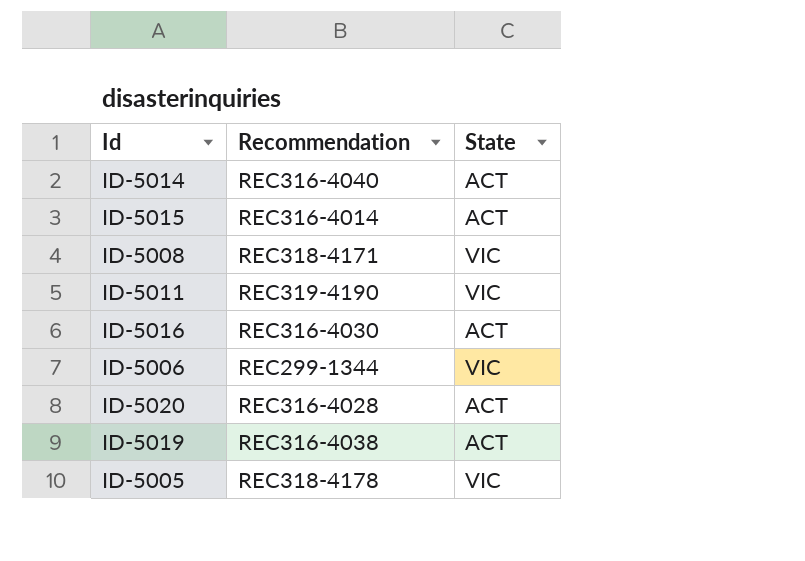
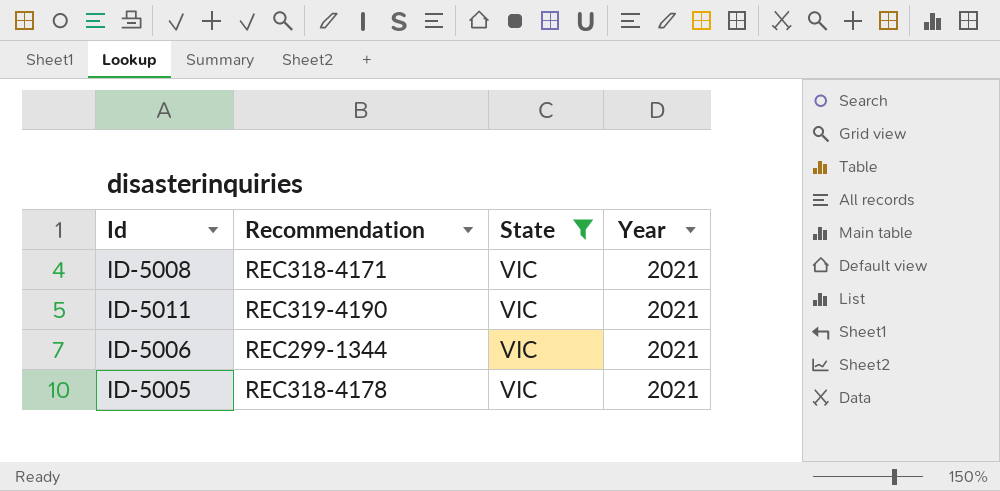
filter: none -> State = VIC
column Year | position: none -> 4

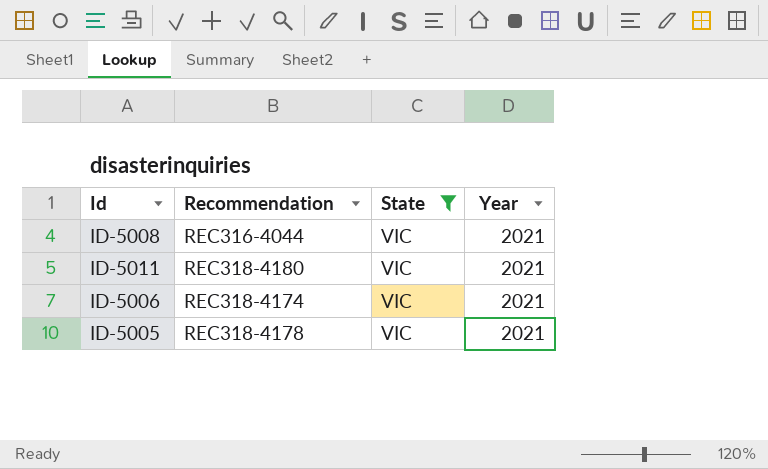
ID-5008 | Recommendation: REC318-4171 -> REC316-4044
ID-5011 | Recommendation: REC319-4190 -> REC318-4180
ID-5006 | Recommendation: REC299-1344 -> REC318-4174

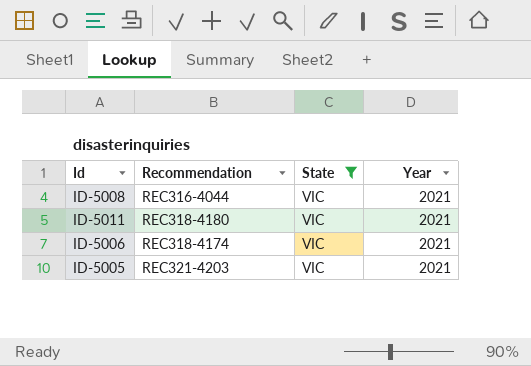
ID-5005 | Recommendation: REC318-4178 -> REC321-4203

